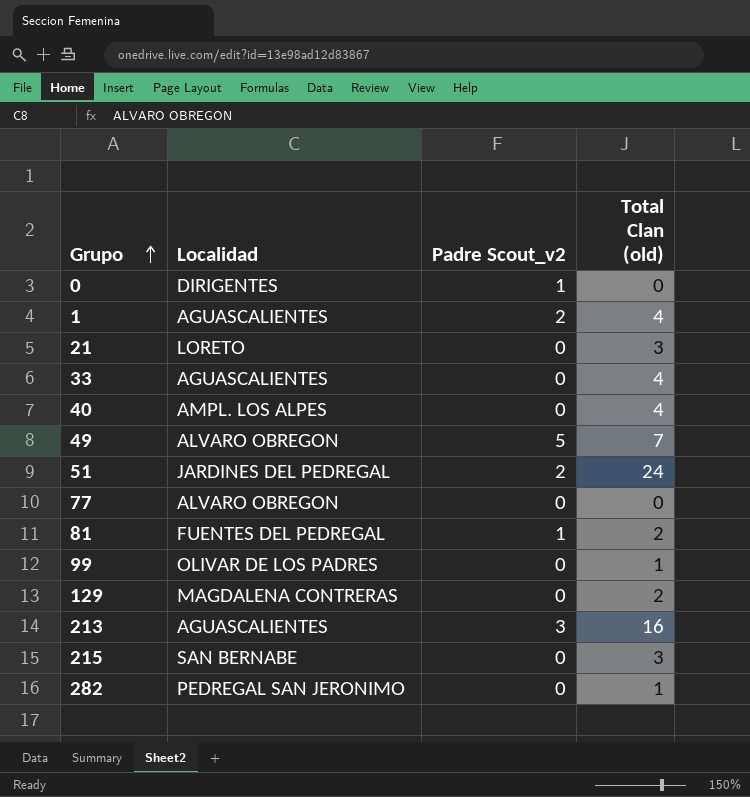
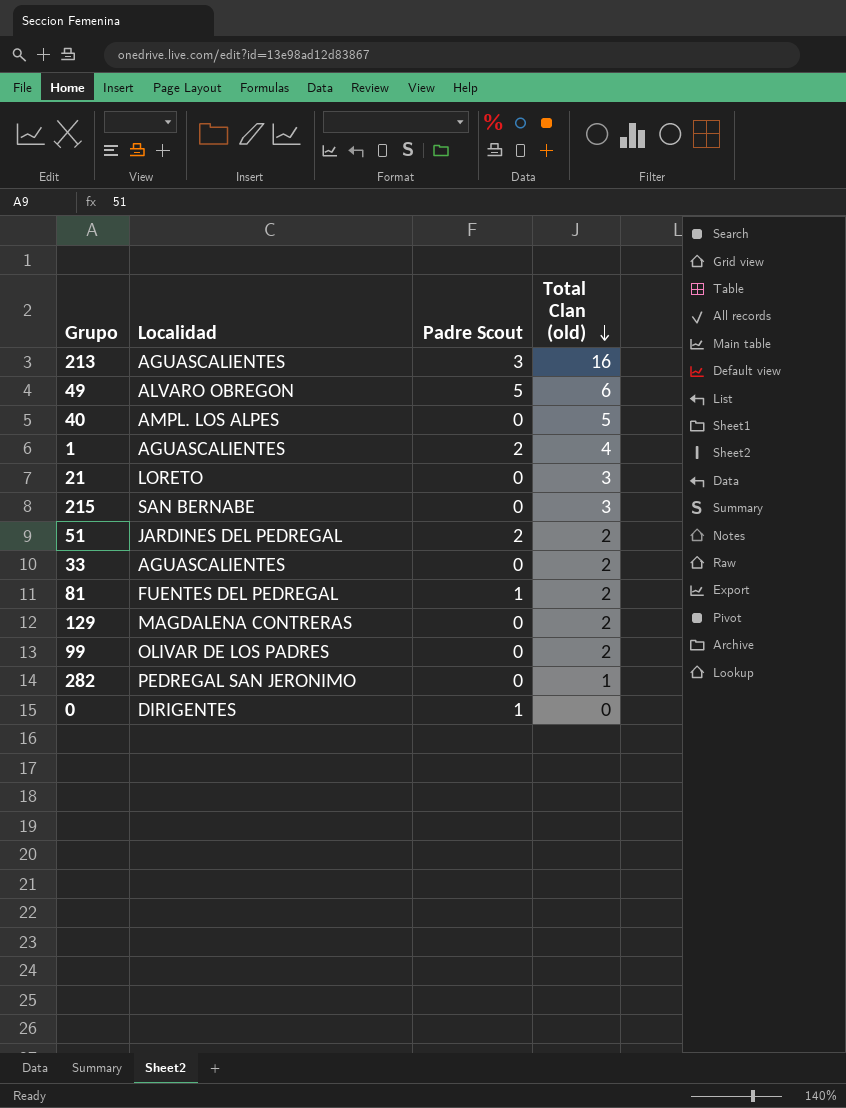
row order: Grupo ascending -> Total Clan (old) descending
column name: Padre Scout_v2 -> Padre Scout
row 77: ALVARO OBREGON | 0 | 0 -> none
49 | Total Clan (old): 7 -> 6
40 | Total Clan (old): 4 -> 5
51 | Total Clan (old): 24 -> 2
33 | Total Clan (old): 4 -> 2
99 | Total Clan (old): 1 -> 2

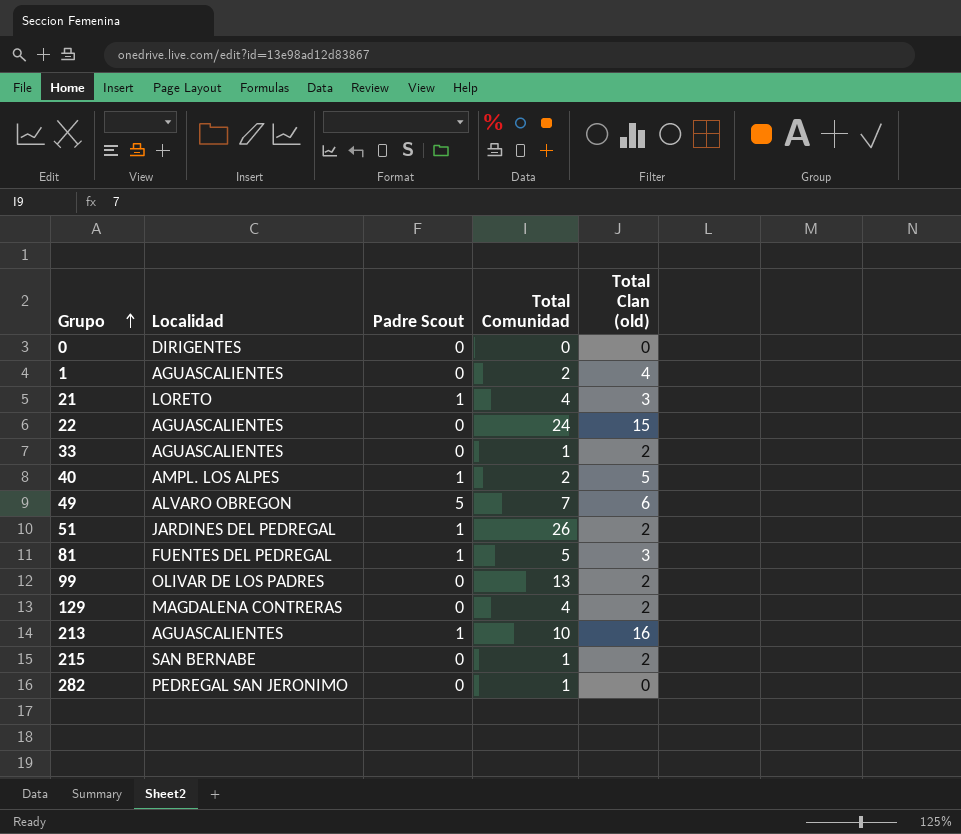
row order: Total Clan (old) descending -> Grupo ascending
column Total Comunidad | position: none -> 4
0 | Padre Scout: 1 -> 0
1 | Padre Scout: 2 -> 0
21 | Padre Scout: 0 -> 1
row 22: none -> AGUASCALIENTES | 0 | 24 | 15
40 | Padre Scout: 0 -> 1
51 | Padre Scout: 2 -> 1
81 | Total Clan (old): 2 -> 3
213 | Padre Scout: 3 -> 1
215 | Total Clan (old): 3 -> 2
282 | Total Clan (old): 1 -> 0

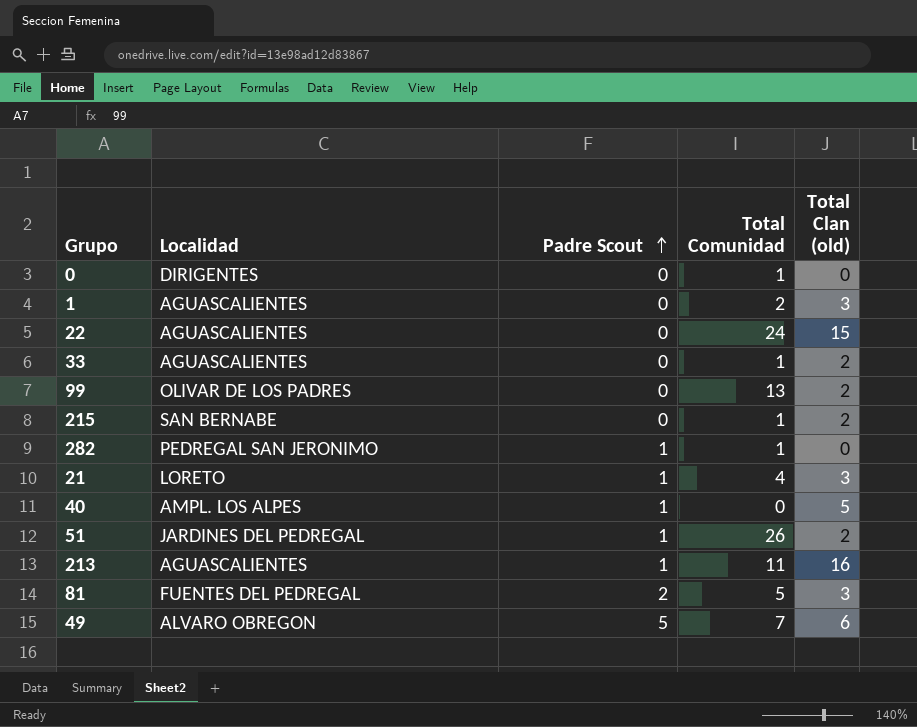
row order: Grupo ascending -> Padre Scout ascending
row 129: MAGDALENA CONTRERAS | 0 | 4 | 2 -> none
0 | Total Comunidad: 0 -> 1
1 | Total Clan (old): 4 -> 3
282 | Padre Scout: 0 -> 1
40 | Total Comunidad: 2 -> 0
213 | Total Comunidad: 10 -> 11
81 | Padre Scout: 1 -> 2

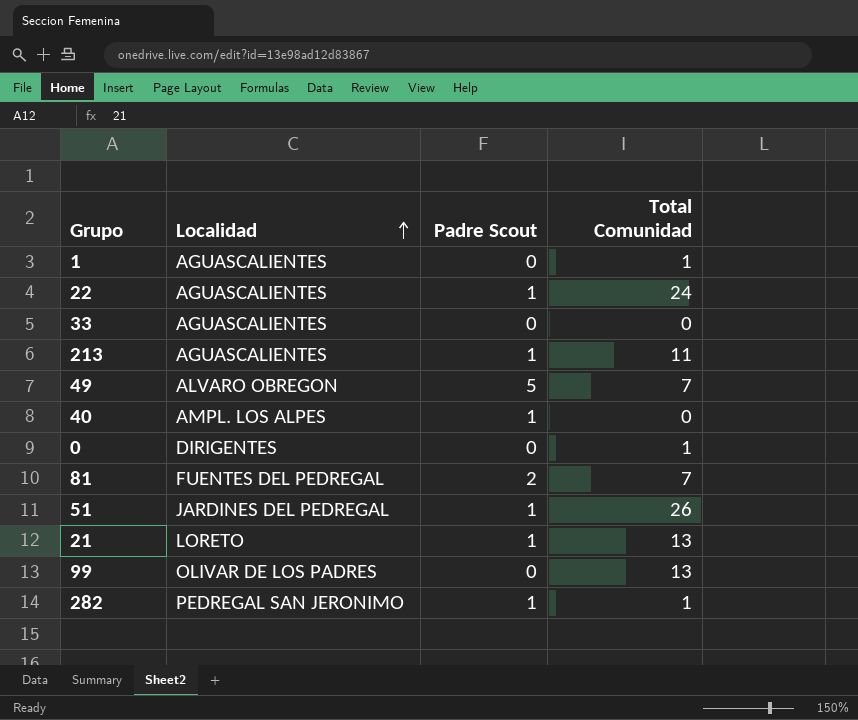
row order: Padre Scout ascending -> Localidad ascending
column Total Clan (old) | position: 5 -> none
row 215: SAN BERNABE | 0 | 1 | 2 -> none
1 | Total Comunidad: 2 -> 1
22 | Padre Scout: 0 -> 1
33 | Total Comunidad: 1 -> 0
81 | Total Comunidad: 5 -> 7
21 | Total Comunidad: 4 -> 13

